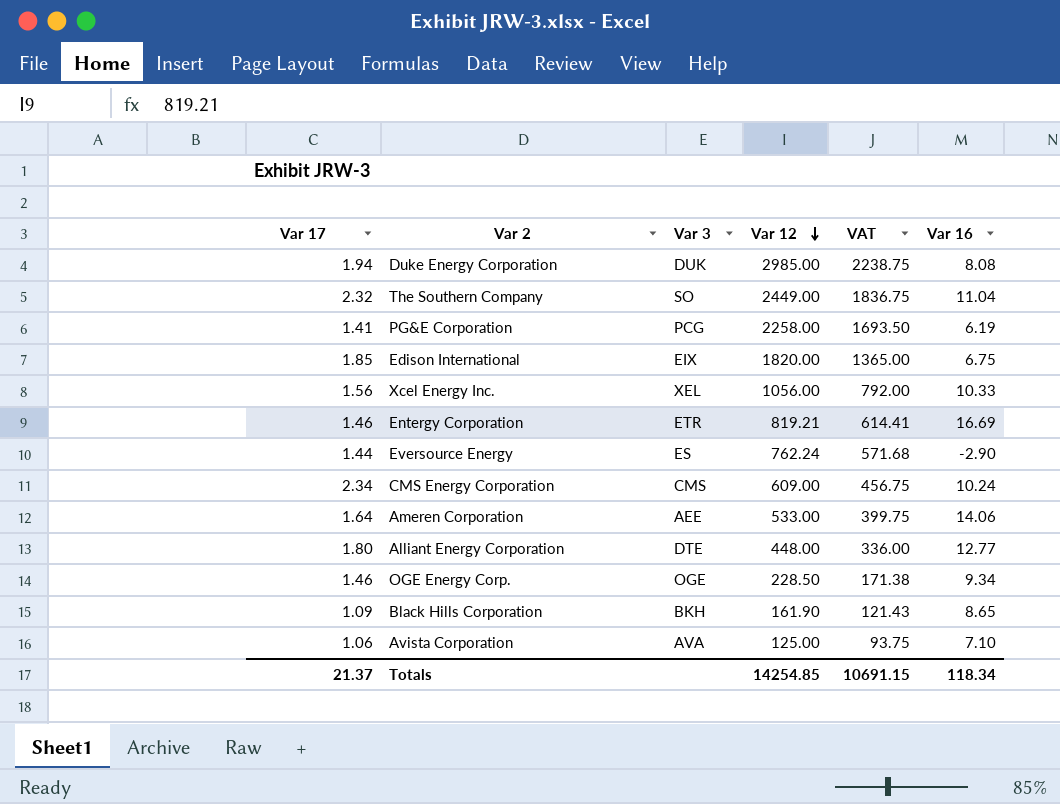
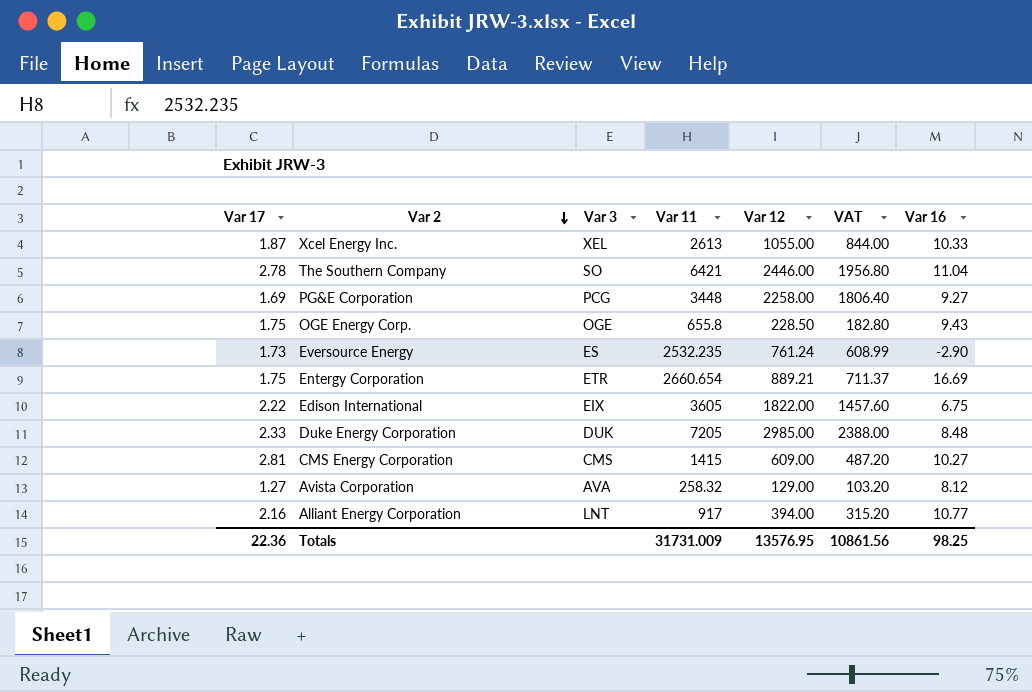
row order: Var 12 descending -> Var 2 descending
column Var 11 | position: none -> 4
column VAT | formula: [Var 12] * 0.75 -> [Var 12] * 0.8
row Ameren Corporation: 1.64 | AEE | 533.00 | 399.75 | 14.06 -> none
row Black Hills Corporation: 1.09 | BKH | 161.90 | 121.43 | 8.65 -> none
Xcel Energy Inc. | Var 17: 1.56 -> 1.87
Xcel Energy Inc. | Var 12: 1056.00 -> 1055.00
The Southern Company | Var 17: 2.32 -> 2.78
The Southern Company | Var 12: 2449.00 -> 2446.00
PG&E Corporation | Var 17: 1.41 -> 1.69
PG&E Corporation | Var 16: 6.19 -> 9.27
OGE Energy Corp. | Var 17: 1.46 -> 1.75
OGE Energy Corp. | Var 16: 9.34 -> 9.43
Eversource Energy | Var 17: 1.44 -> 1.73
Eversource Energy | Var 12: 762.24 -> 761.24
Entergy Corporation | Var 17: 1.46 -> 1.75
Entergy Corporation | Var 12: 819.21 -> 889.21
Edison International | Var 17: 1.85 -> 2.22
Edison International | Var 12: 1820.00 -> 1822.00
Duke Energy Corporation | Var 17: 1.94 -> 2.33
Duke Energy Corporation | Var 16: 8.08 -> 8.48
CMS Energy Corporation | Var 17: 2.34 -> 2.81
CMS Energy Corporation | Var 16: 10.24 -> 10.27
Avista Corporation | Var 17: 1.06 -> 1.27
Avista Corporation | Var 12: 125.00 -> 129.00
Avista Corporation | Var 16: 7.10 -> 8.12
Alliant Energy Corporation | Var 17: 1.80 -> 2.16
Alliant Energy Corporation | Var 3: DTE -> LNT
Alliant Energy Corporation | Var 12: 448.00 -> 394.00
Alliant Energy Corporation | Var 16: 12.77 -> 10.77
Totals | Var 17: 21.37 -> 22.36
Totals | Var 12: 14254.85 -> 13576.95
Totals | VAT: 10691.15 -> 10861.56
Totals | Var 16: 118.34 -> 98.25

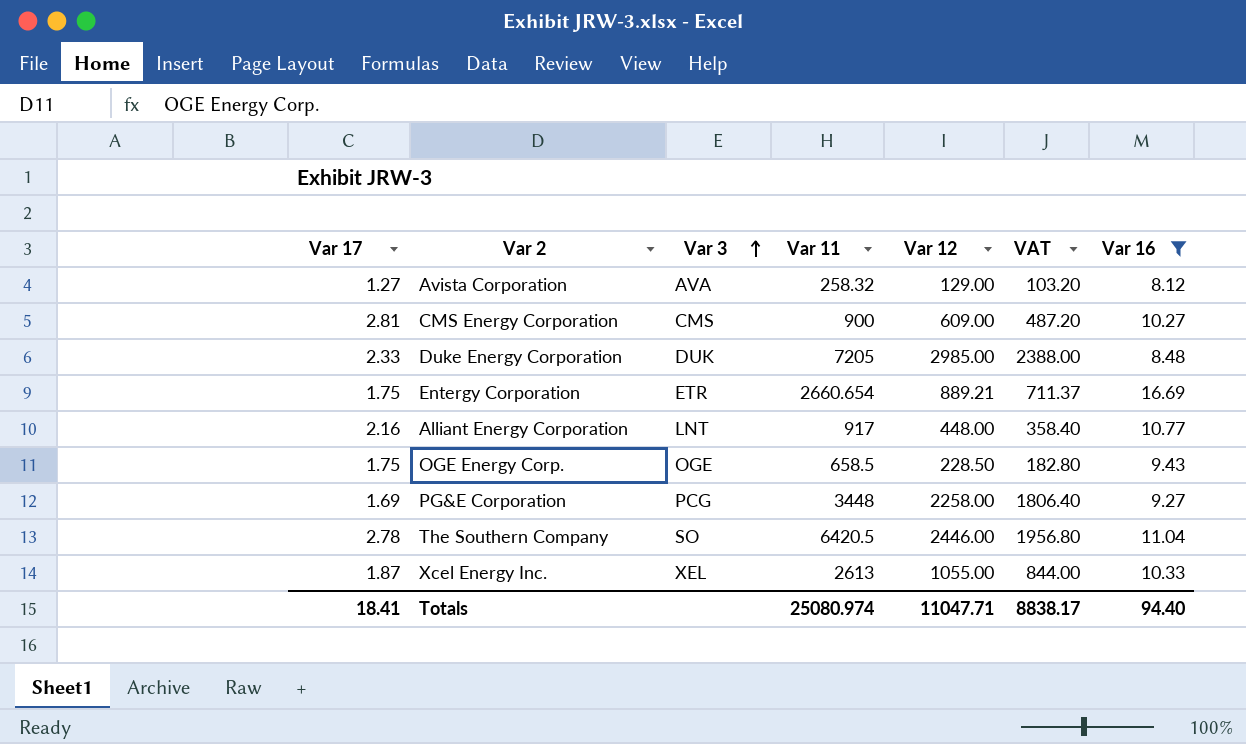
filter: none -> Var 16 >= 8.12
row order: Var 2 descending -> Var 3 ascending
CMS Energy Corporation | Var 11: 1415 -> 900
Alliant Energy Corporation | Var 12: 394.00 -> 448.00
Alliant Energy Corporation | VAT: 315.20 -> 358.40
OGE Energy Corp. | Var 11: 655.8 -> 658.5
The Southern Company | Var 11: 6421 -> 6420.5
Totals | Var 17: 22.36 -> 18.41
Totals | Var 11: 31731.009 -> 25080.974
Totals | Var 12: 13576.95 -> 11047.71
Totals | VAT: 10861.56 -> 8838.17
Totals | Var 16: 98.25 -> 94.40

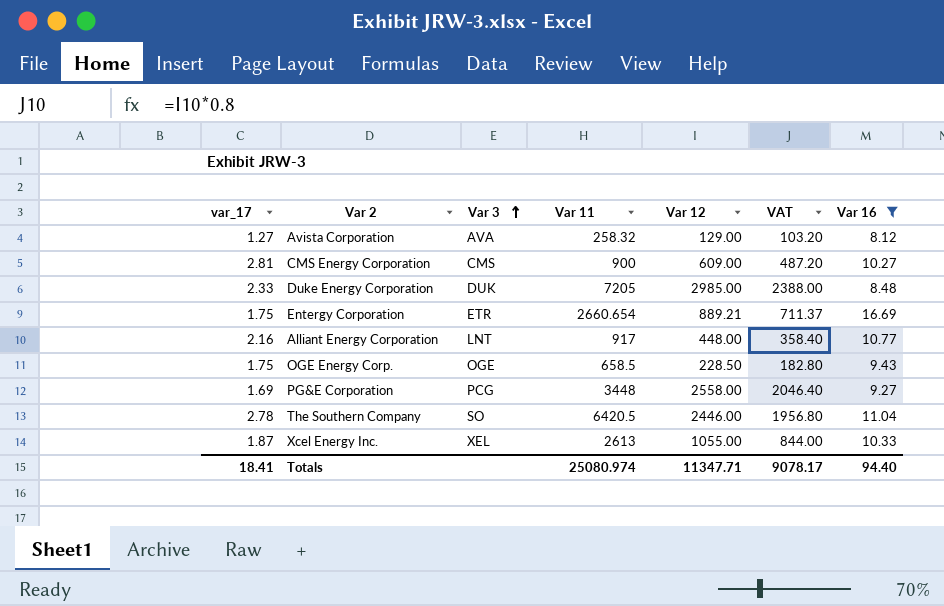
column name: Var 17 -> var_17
PG&E Corporation | Var 12: 2258.00 -> 2558.00
PG&E Corporation | VAT: 1806.40 -> 2046.40
Totals | Var 12: 11047.71 -> 11347.71
Totals | VAT: 8838.17 -> 9078.17

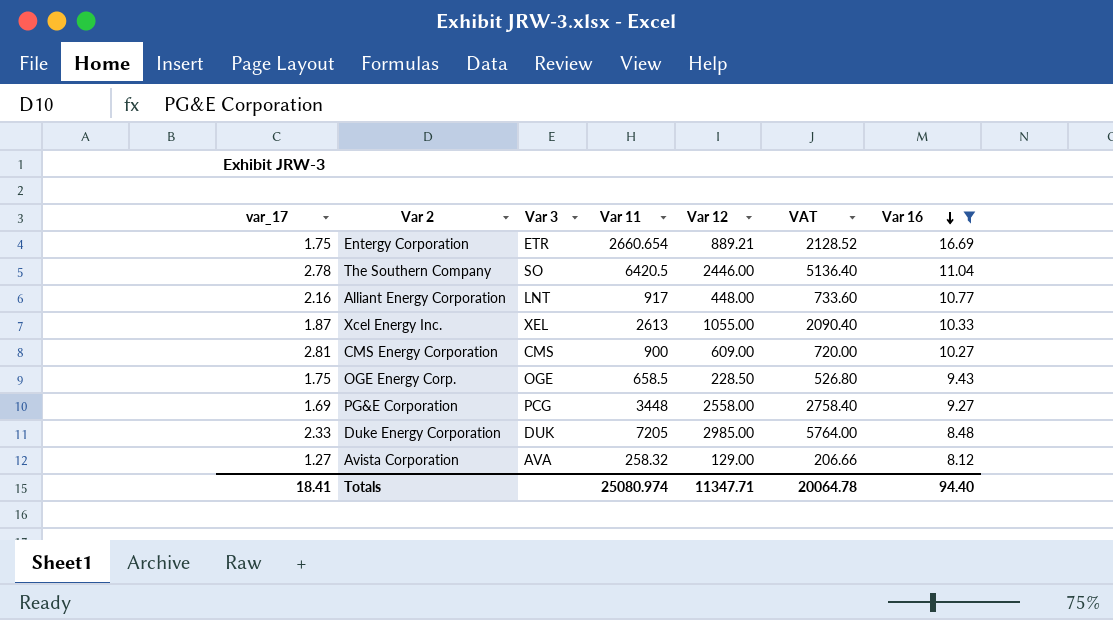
row order: Var 3 ascending -> Var 16 descending
column VAT | formula: [Var 12] * 0.8 -> [Var 11] * 0.8
Totals | VAT: 9078.17 -> 20064.78

